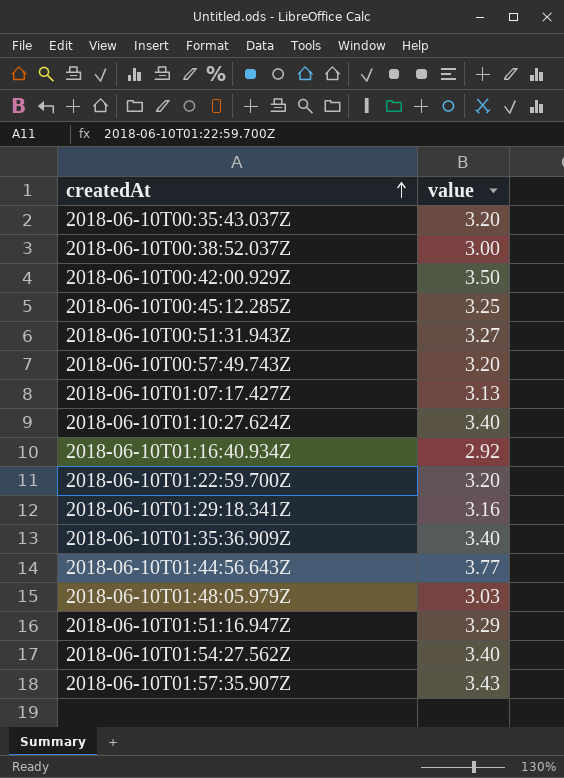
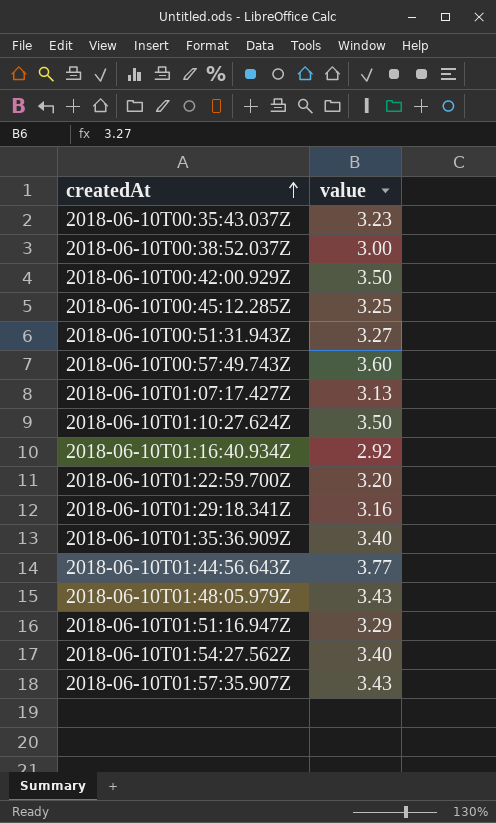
2018-06-10T00:35:43.037Z | value: 3.20 -> 3.23
2018-06-10T00:57:49.743Z | value: 3.20 -> 3.60
2018-06-10T01:10:27.624Z | value: 3.40 -> 3.50
2018-06-10T01:48:05.979Z | value: 3.03 -> 3.43

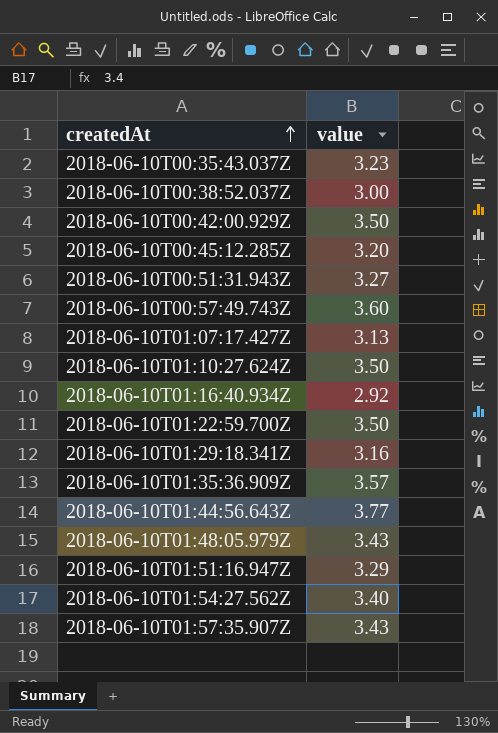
2018-06-10T00:45:12.285Z | value: 3.25 -> 3.20
2018-06-10T01:22:59.700Z | value: 3.20 -> 3.50
2018-06-10T01:35:36.909Z | value: 3.40 -> 3.57

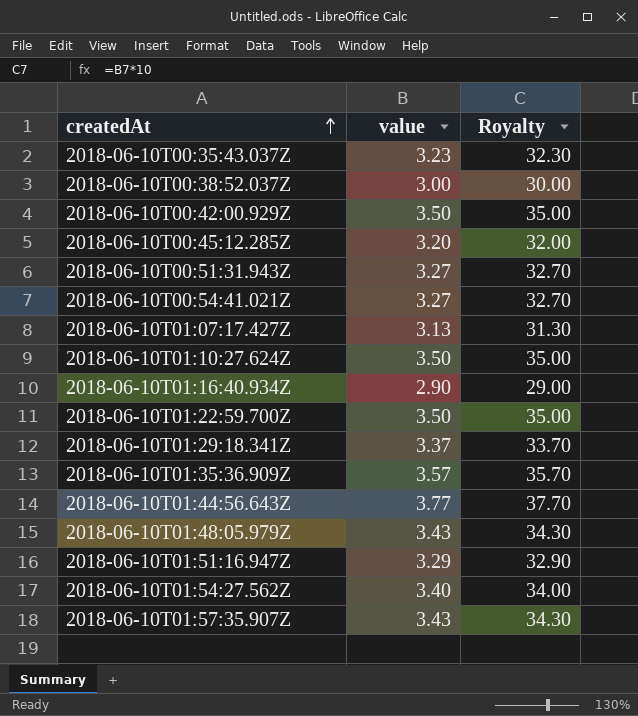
column Royalty | formula: none -> [value] * 10
row 2018-06-10T00:57:49.743Z: 3.60 -> none
row 2018-06-10T00:54:41.021Z: none -> 3.27 | 32.70
2018-06-10T01:16:40.934Z | value: 2.92 -> 2.90
2018-06-10T01:29:18.341Z | value: 3.16 -> 3.37

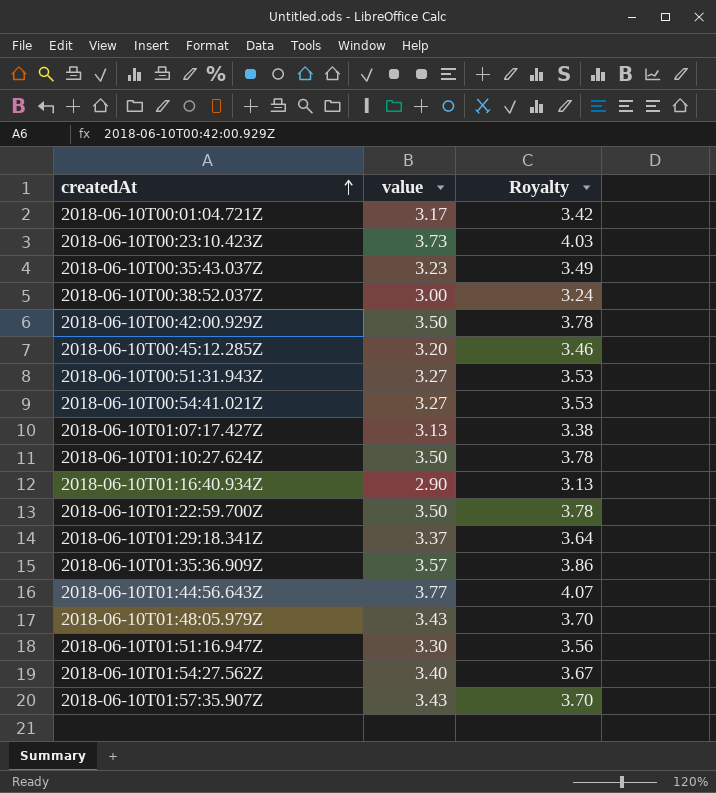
column Royalty | formula: [value] * 10 -> [value] * 1.08
row 2018-06-10T00:01:04.721Z: none -> 3.17 | 3.42
row 2018-06-10T00:23:10.423Z: none -> 3.73 | 4.03
2018-06-10T01:51:16.947Z | value: 3.29 -> 3.30

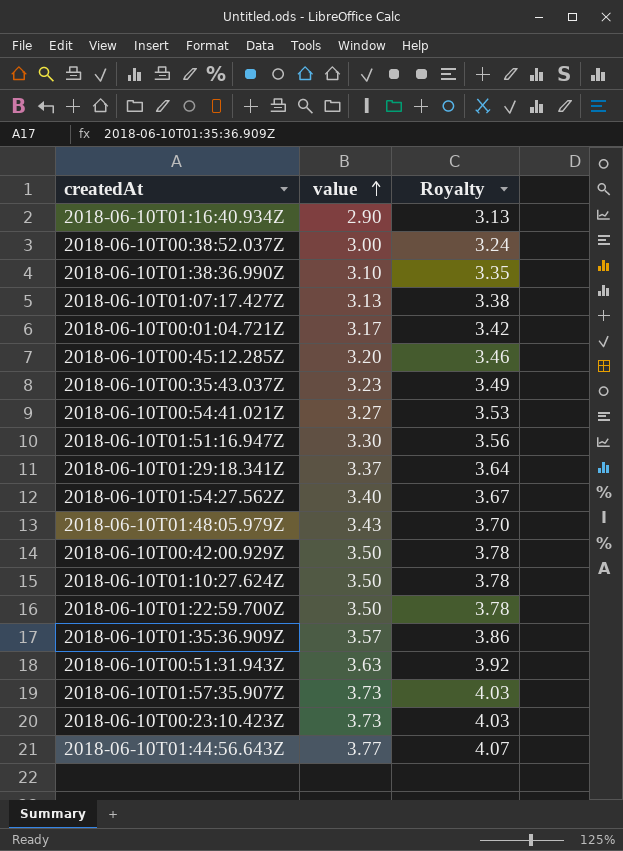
row order: createdAt ascending -> value ascending
row 2018-06-10T01:38:36.990Z: none -> 3.10 | 3.35
2018-06-10T00:51:31.943Z | value: 3.27 -> 3.63
2018-06-10T00:51:31.943Z | Royalty: 3.53 -> 3.92
2018-06-10T01:57:35.907Z | value: 3.43 -> 3.73
2018-06-10T01:57:35.907Z | Royalty: 3.70 -> 4.03

